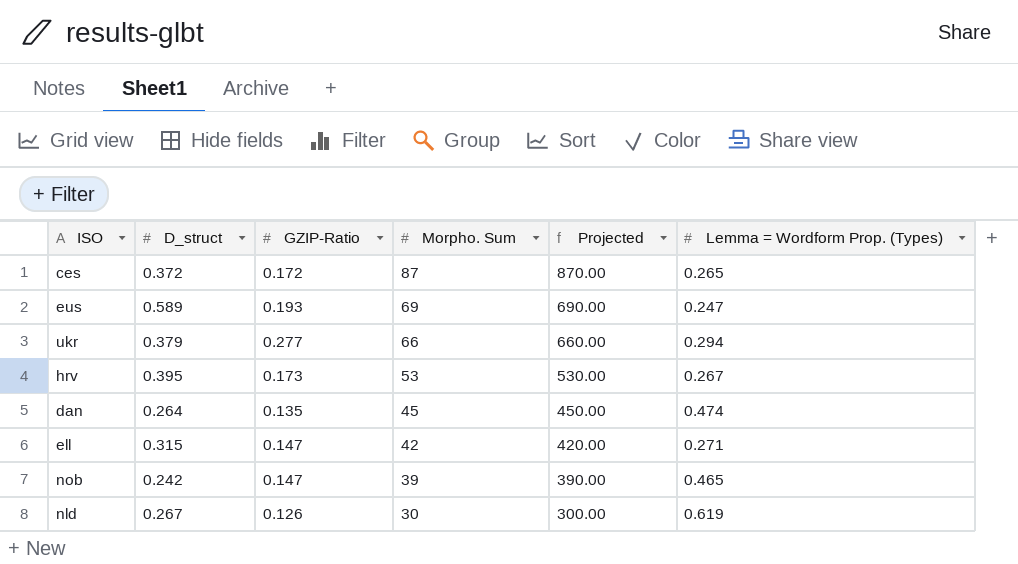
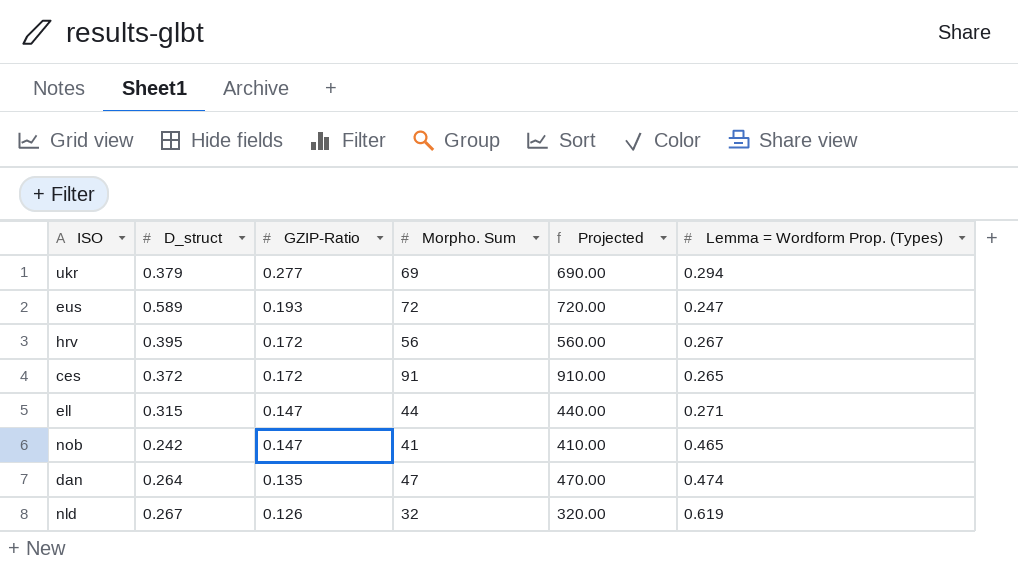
row order: Morpho. Sum descending -> GZIP-Ratio descending
ukr | Morpho. Sum: 66 -> 69
ukr | Projected: 660.00 -> 690.00
eus | Morpho. Sum: 69 -> 72
eus | Projected: 690.00 -> 720.00
hrv | GZIP-Ratio: 0.173 -> 0.172
hrv | Morpho. Sum: 53 -> 56
hrv | Projected: 530.00 -> 560.00
ces | Morpho. Sum: 87 -> 91
ces | Projected: 870.00 -> 910.00
ell | Morpho. Sum: 42 -> 44
ell | Projected: 420.00 -> 440.00
nob | Morpho. Sum: 39 -> 41
nob | Projected: 390.00 -> 410.00
dan | Morpho. Sum: 45 -> 47
dan | Projected: 450.00 -> 470.00
nld | Morpho. Sum: 30 -> 32
nld | Projected: 300.00 -> 320.00

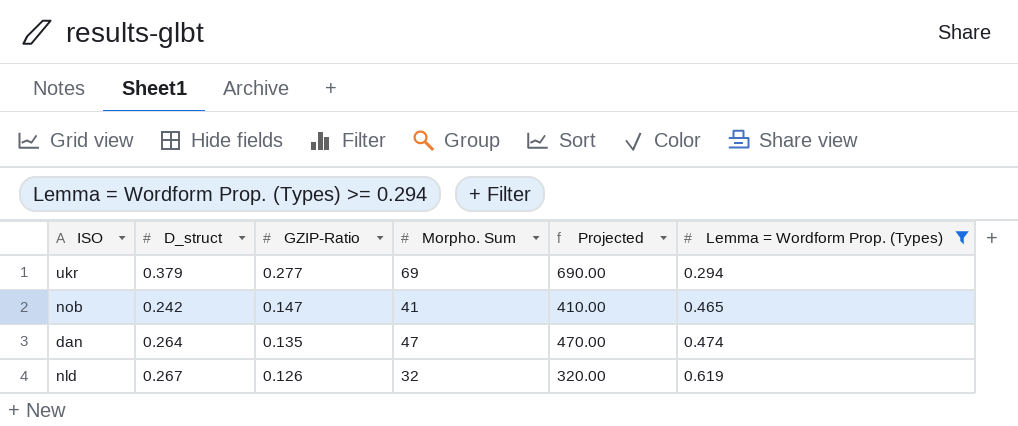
filter: none -> Lemma = Wordform Prop. (Types) >= 0.294

